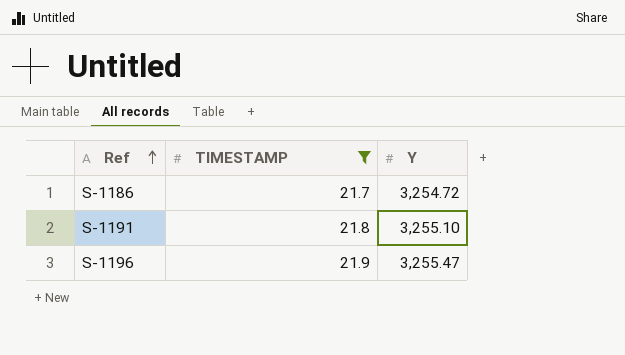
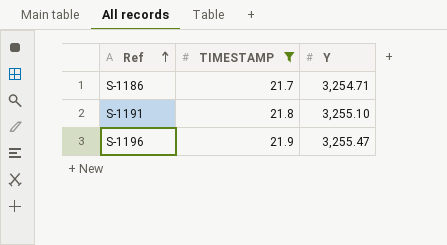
S-1186 | Y: 3,254.72 -> 3,254.71

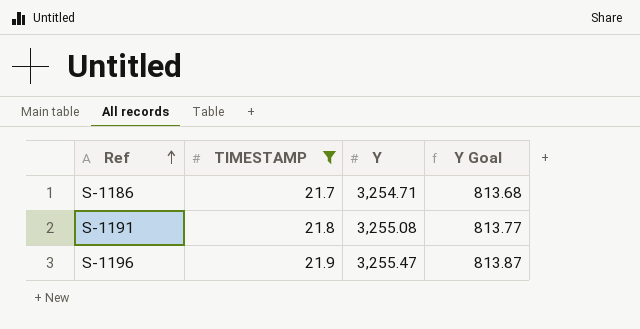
column Y Goal | formula: none -> [Y] * 0.25
S-1191 | Y: 3,255.10 -> 3,255.08

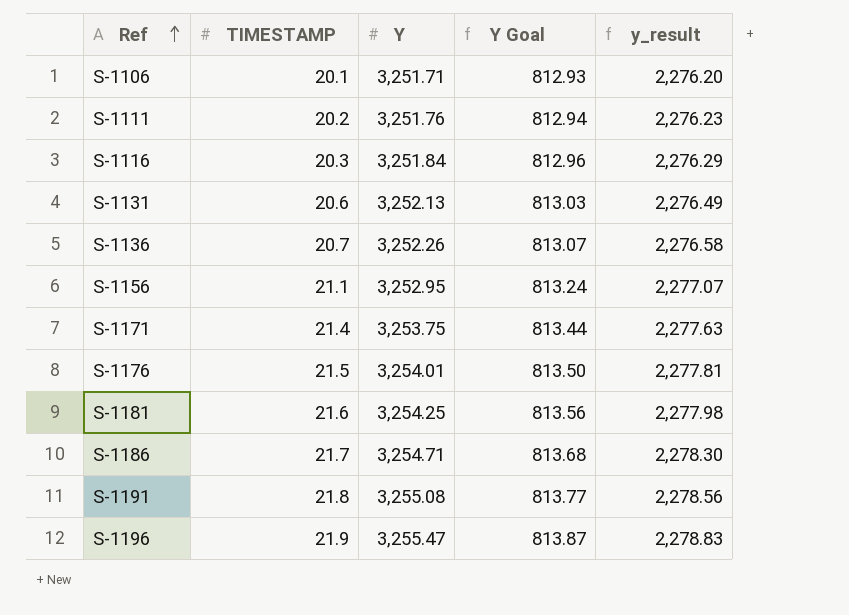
filter: TIMESTAMP >= 21.7 -> none
column y_result | formula: none -> [Y] * 0.7

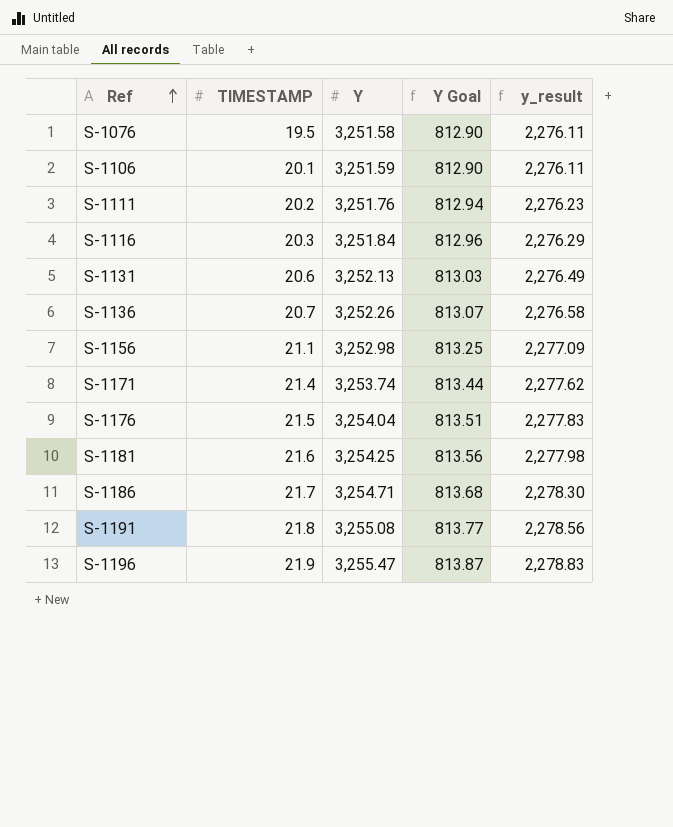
row S-1076: none -> 19.5 | 3,251.58 | 812.90 | 2,276.11
S-1106 | Y: 3,251.71 -> 3,251.59
S-1106 | Y Goal: 812.93 -> 812.90
S-1106 | y_result: 2,276.20 -> 2,276.11
S-1156 | Y: 3,252.95 -> 3,252.98
S-1156 | Y Goal: 813.24 -> 813.25
S-1156 | y_result: 2,277.07 -> 2,277.09
S-1171 | Y: 3,253.75 -> 3,253.74
S-1171 | y_result: 2,277.63 -> 2,277.62
S-1176 | Y: 3,254.01 -> 3,254.04
S-1176 | Y Goal: 813.50 -> 813.51
S-1176 | y_result: 2,277.81 -> 2,277.83

